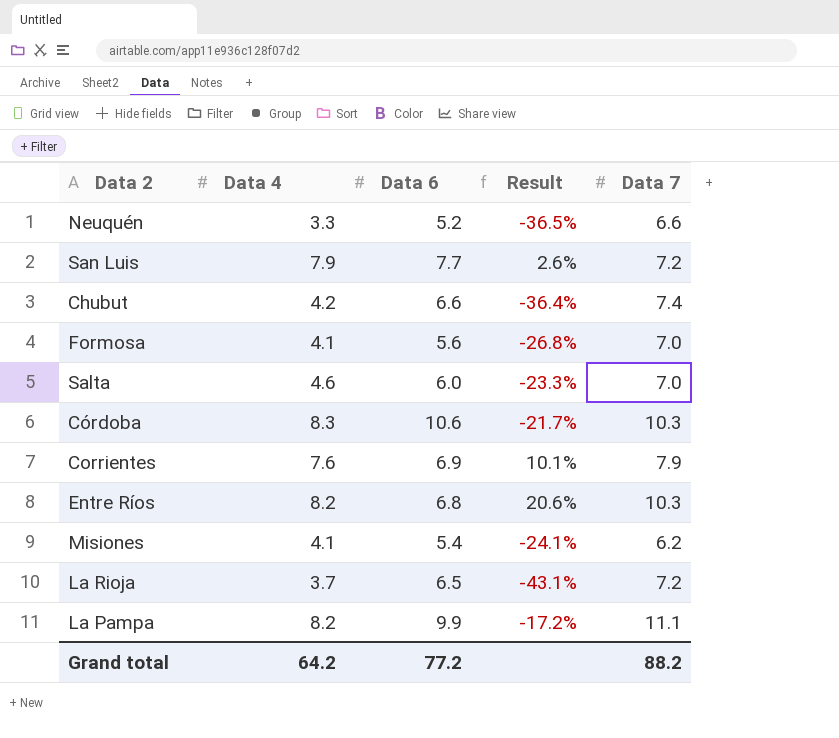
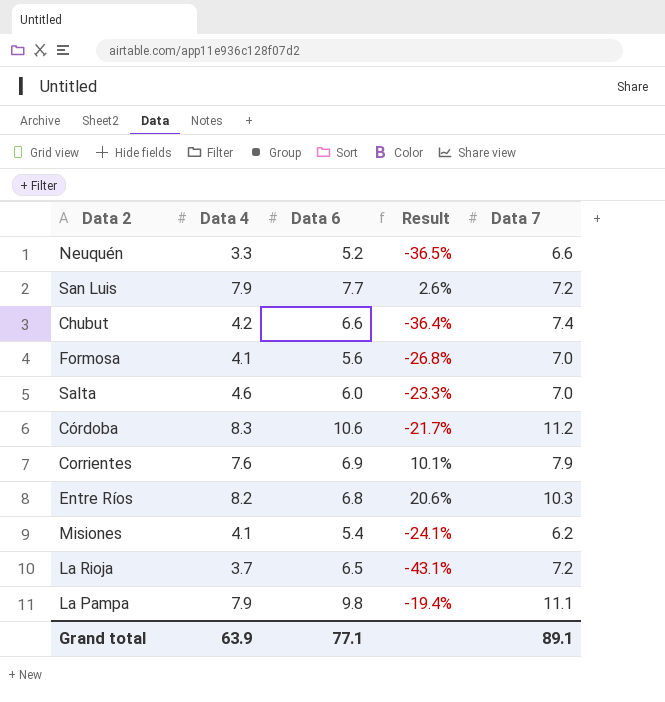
Córdoba | Data 7: 10.3 -> 11.2
La Pampa | Data 4: 8.2 -> 7.9
La Pampa | Data 6: 9.9 -> 9.8
La Pampa | Result: -17.2% -> -19.4%
Grand total | Data 4: 64.2 -> 63.9
Grand total | Data 6: 77.2 -> 77.1
Grand total | Data 7: 88.2 -> 89.1

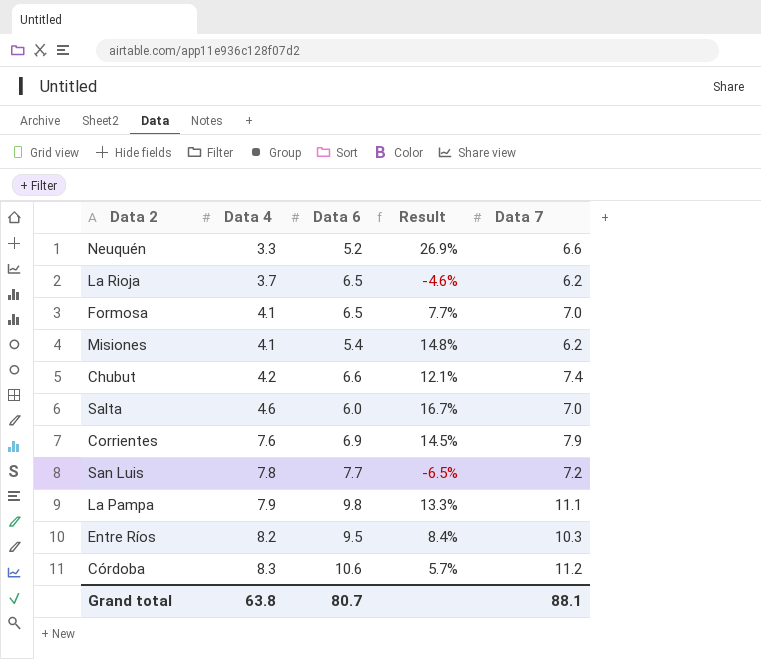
row order: none -> Data 4 ascending
column Result | formula: ([Data 4] - [Data 6]) / [Data 6] -> ([Data 7] - [Data 6]) / [Data 6]
La Rioja | Data 7: 7.2 -> 6.2
Formosa | Data 6: 5.6 -> 6.5
San Luis | Data 4: 7.9 -> 7.8
Entre Ríos | Data 6: 6.8 -> 9.5
Grand total | Data 4: 63.9 -> 63.8
Grand total | Data 6: 77.1 -> 80.7
Grand total | Data 7: 89.1 -> 88.1

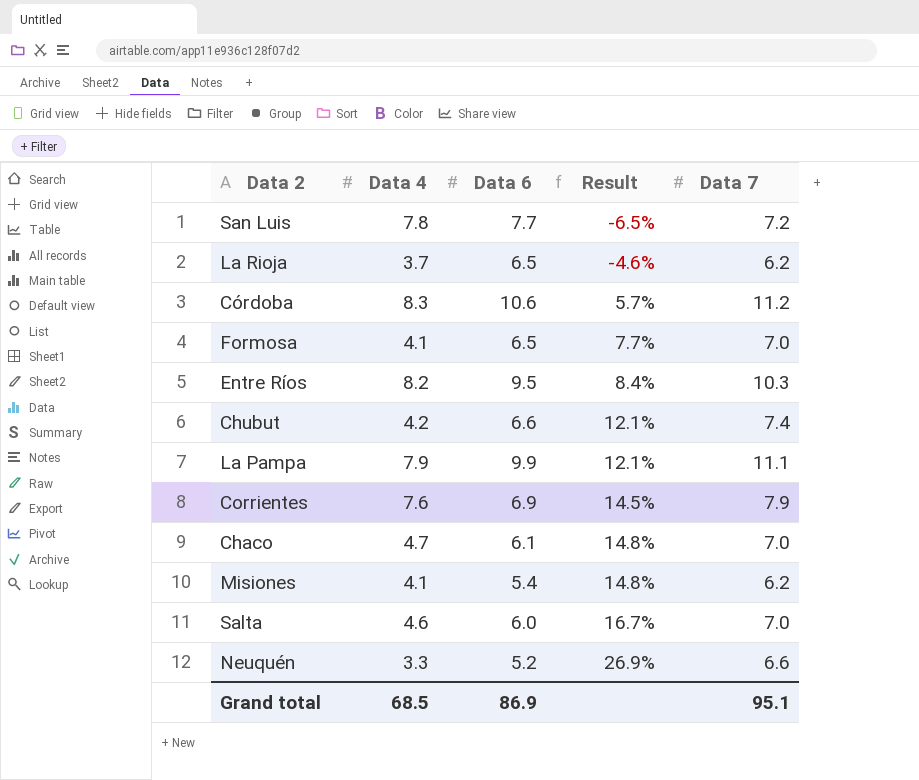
row order: Data 4 ascending -> Result ascending
La Pampa | Data 6: 9.8 -> 9.9
La Pampa | Result: 13.3% -> 12.1%
row Chaco: none -> 4.7 | 6.1 | 14.8% | 7.0
Grand total | Data 4: 63.8 -> 68.5
Grand total | Data 6: 80.7 -> 86.9
Grand total | Data 7: 88.1 -> 95.1

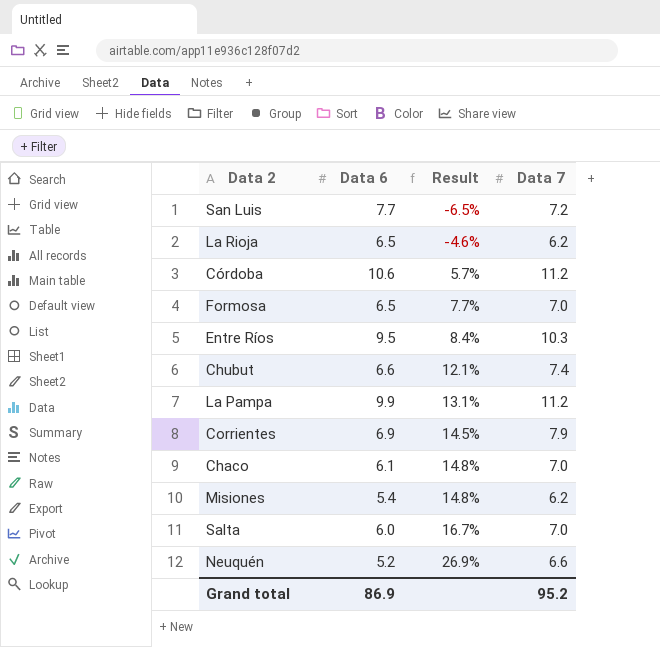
column Data 4 | position: 2 -> none
La Pampa | Result: 12.1% -> 13.1%
La Pampa | Data 7: 11.1 -> 11.2
Grand total | Data 7: 95.1 -> 95.2

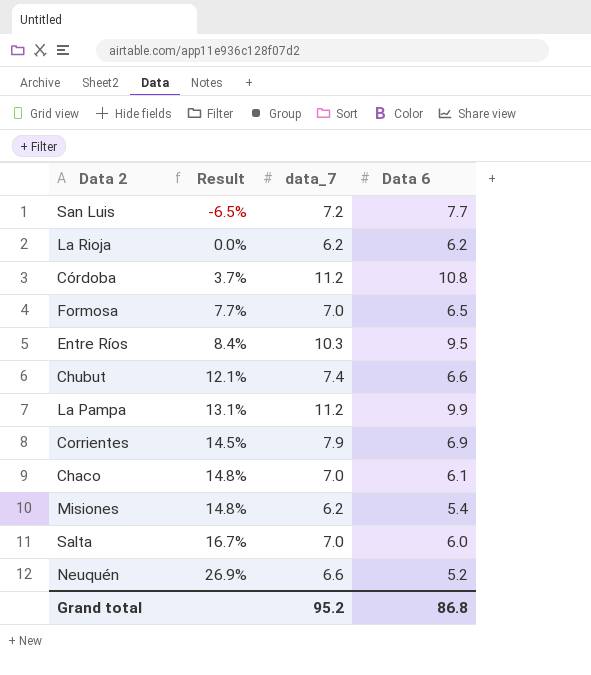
column name: Data 7 -> data_7
column Data 6 | position: 2 -> 4
La Rioja | Result: -4.6% -> 0.0%
La Rioja | Data 6: 6.5 -> 6.2
Córdoba | Result: 5.7% -> 3.7%
Córdoba | Data 6: 10.6 -> 10.8
Grand total | Data 6: 86.9 -> 86.8

